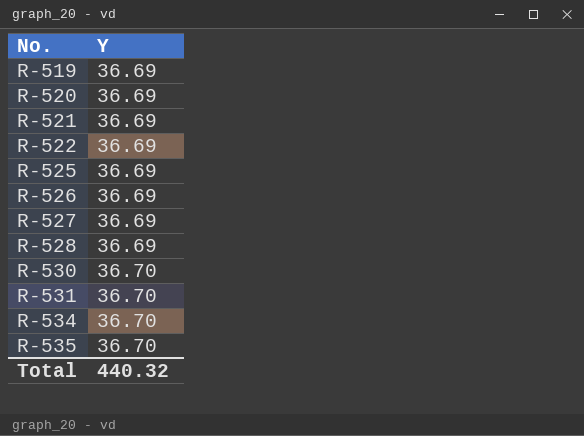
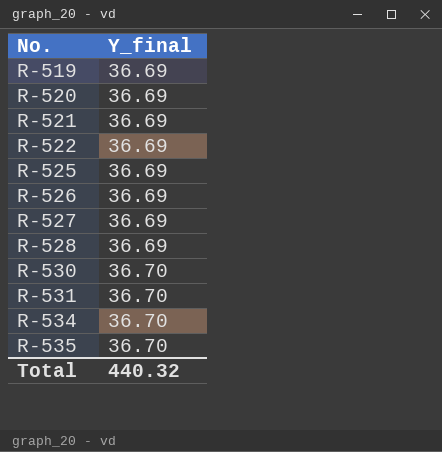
column name: Y -> Y_final

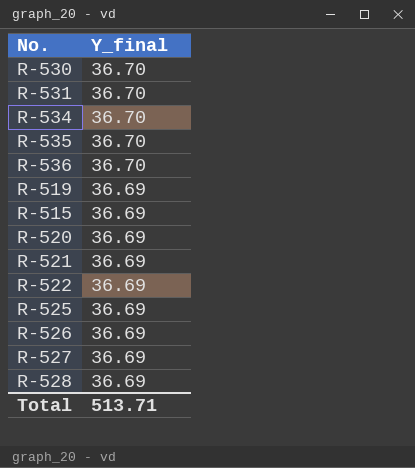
row order: No. ascending -> Y_final descending
row R-536: none -> 36.70
row R-515: none -> 36.69
Total | Y_final: 440.32 -> 513.71

